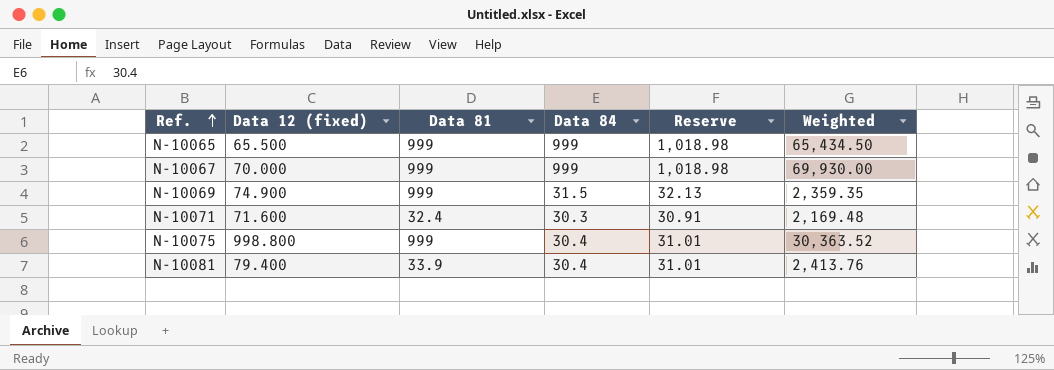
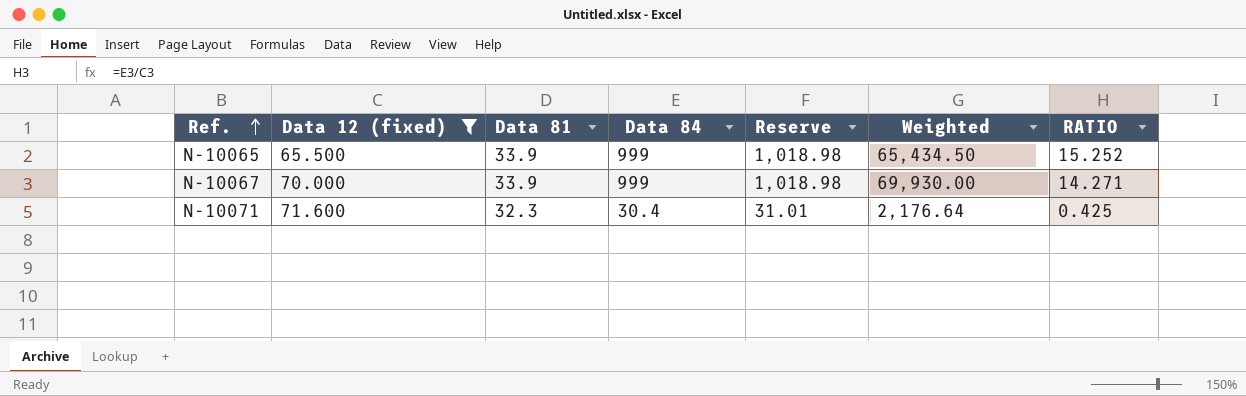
filter: none -> Data 12 (fixed) <= 71.600
column RATIO | formula: none -> [Data 84] / [Data 12 (fixed)]
N-10065 | Data 81: 999 -> 33.9
N-10067 | Data 81: 999 -> 33.9
N-10071 | Data 81: 32.4 -> 32.3
N-10071 | Data 84: 30.3 -> 30.4
N-10071 | Reserve: 30.91 -> 31.01
N-10071 | Weighted: 2,169.48 -> 2,176.64

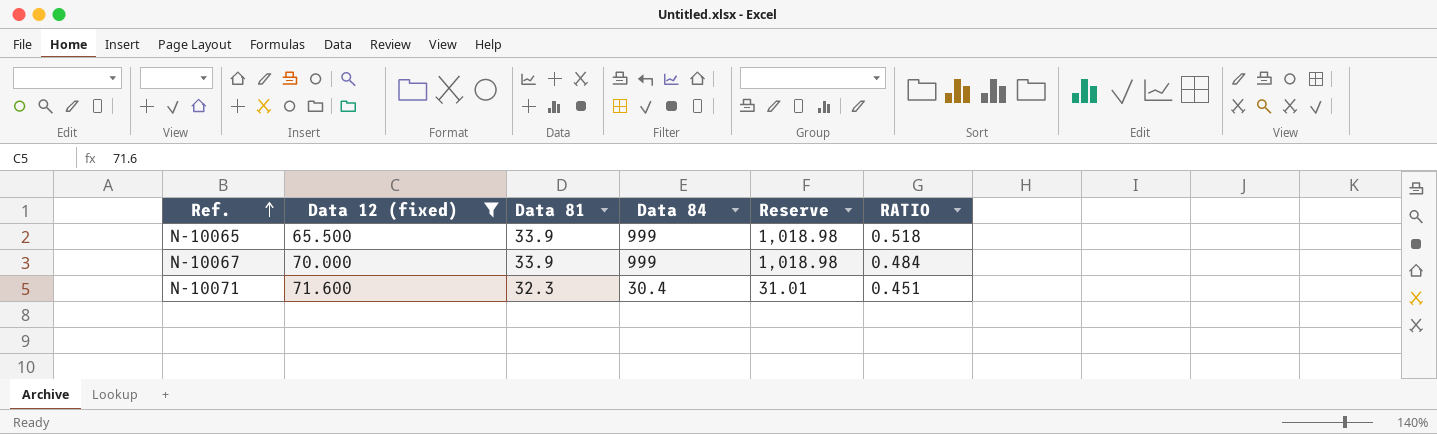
column Weighted | formula: [Data 12 (fixed)] * [Data 84] -> none
column RATIO | formula: [Data 84] / [Data 12 (fixed)] -> [Data 81] / [Data 12 (fixed)]

